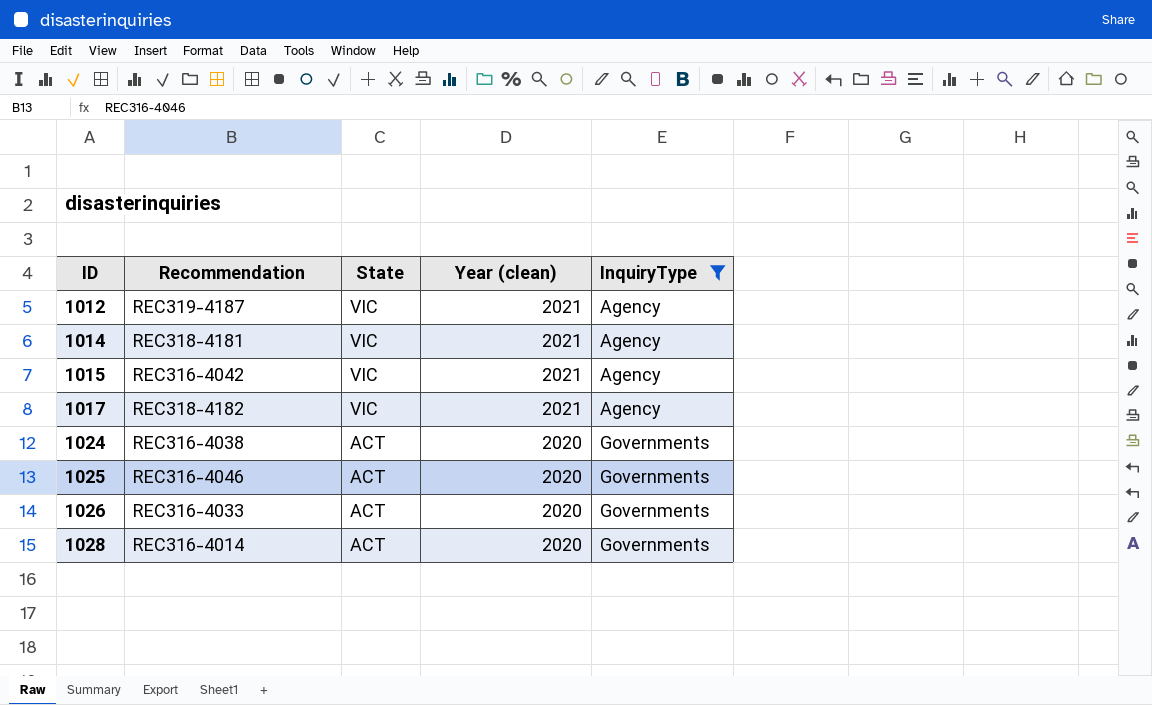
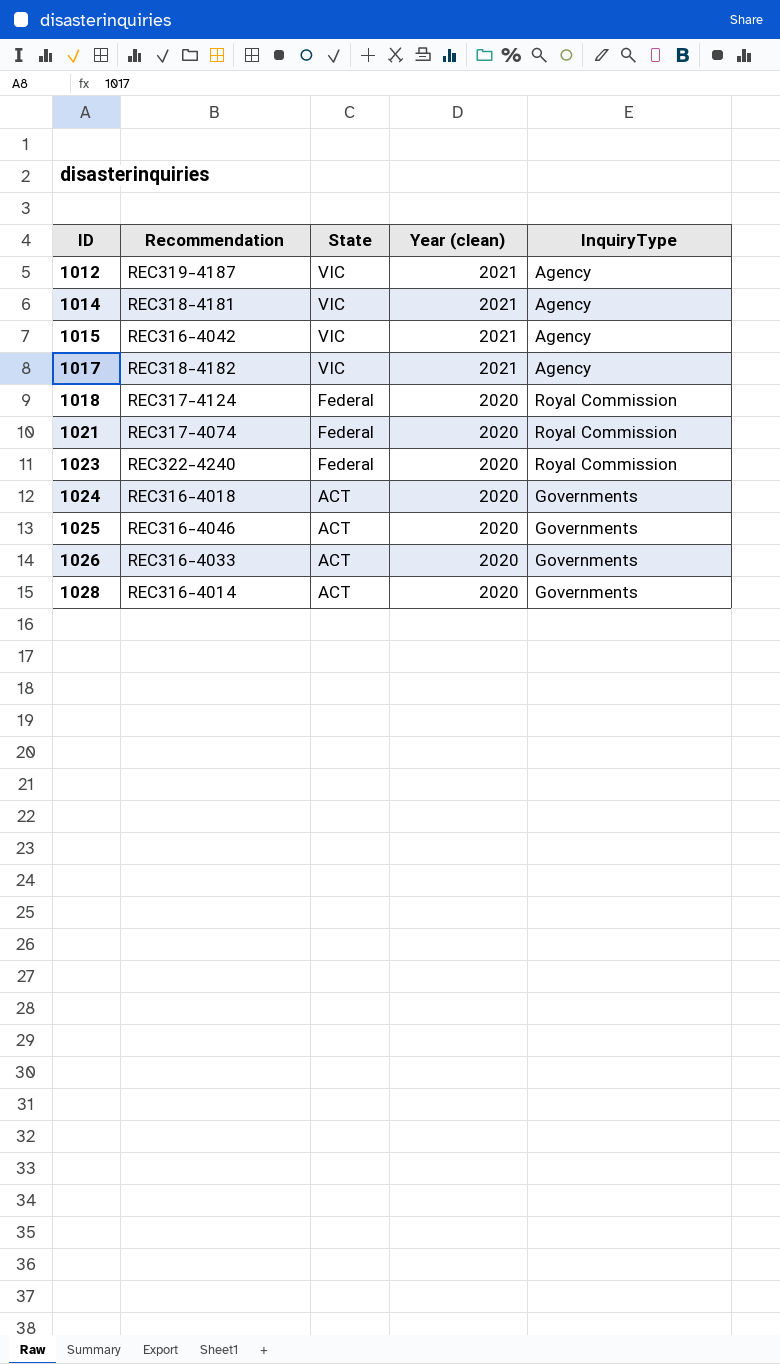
filter: InquiryType != Royal Commission -> none
1024 | Recommendation: REC316-4038 -> REC316-4018

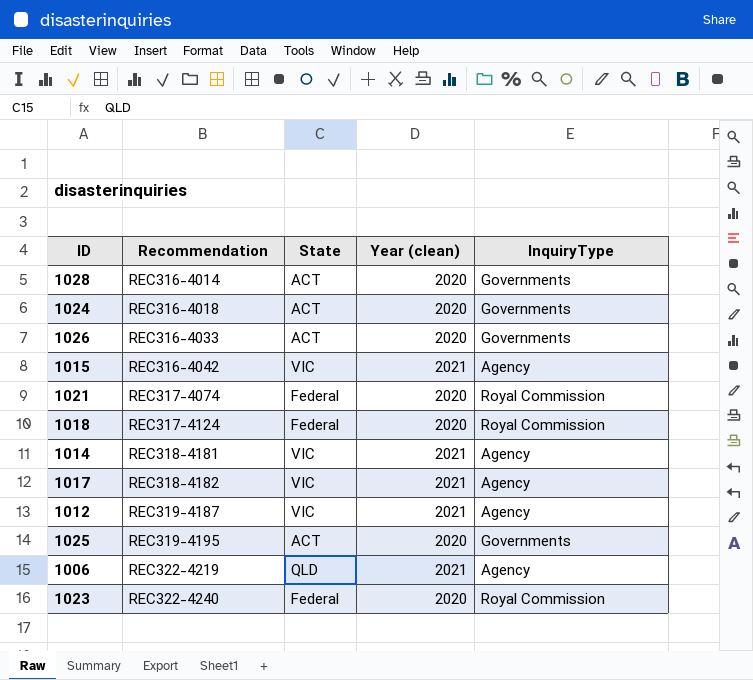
row order: ID ascending -> Recommendation ascending
1025 | Recommendation: REC316-4046 -> REC319-4195
row 1006: none -> REC322-4219 | QLD | 2021 | Agency

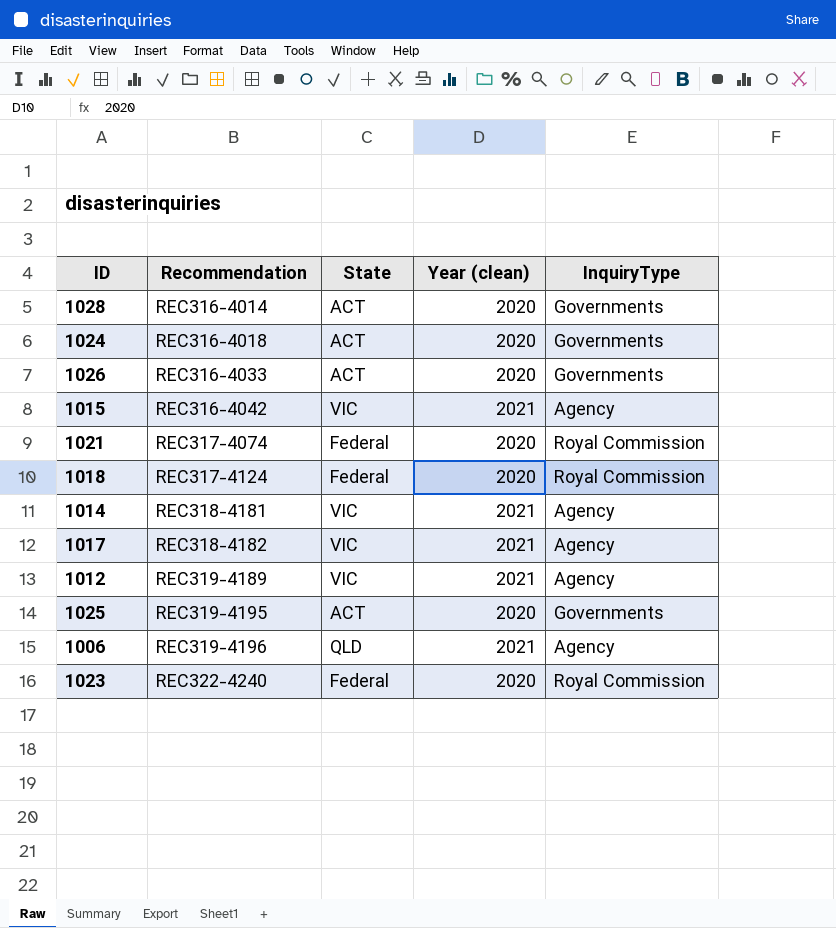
1012 | Recommendation: REC319-4187 -> REC319-4189
1006 | Recommendation: REC322-4219 -> REC319-4196

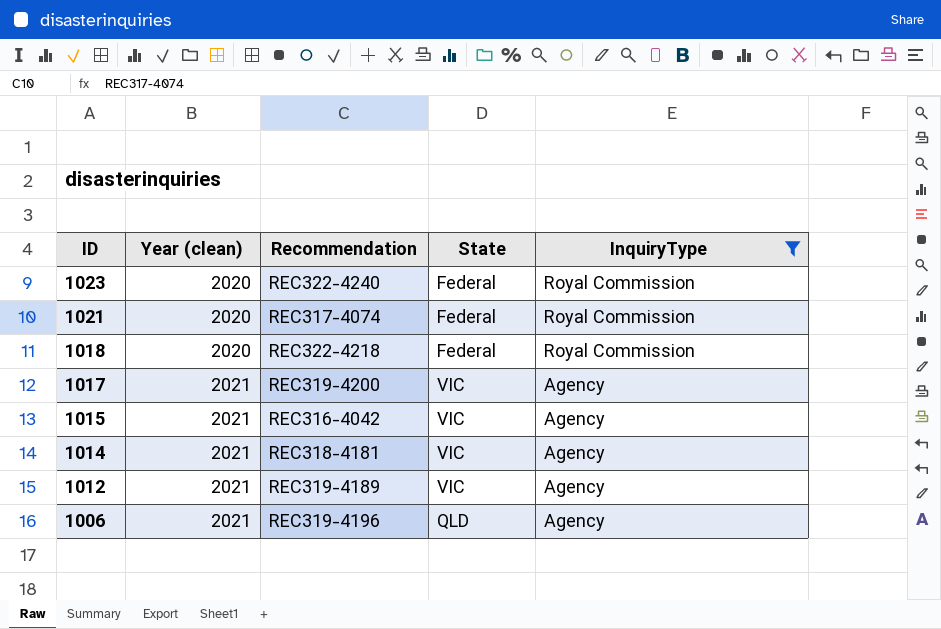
filter: none -> InquiryType != Governments
row order: Recommendation ascending -> ID descending
column Year (clean) | position: 4 -> 2
1018 | Recommendation: REC317-4124 -> REC322-4218
1017 | Recommendation: REC318-4182 -> REC319-4200

